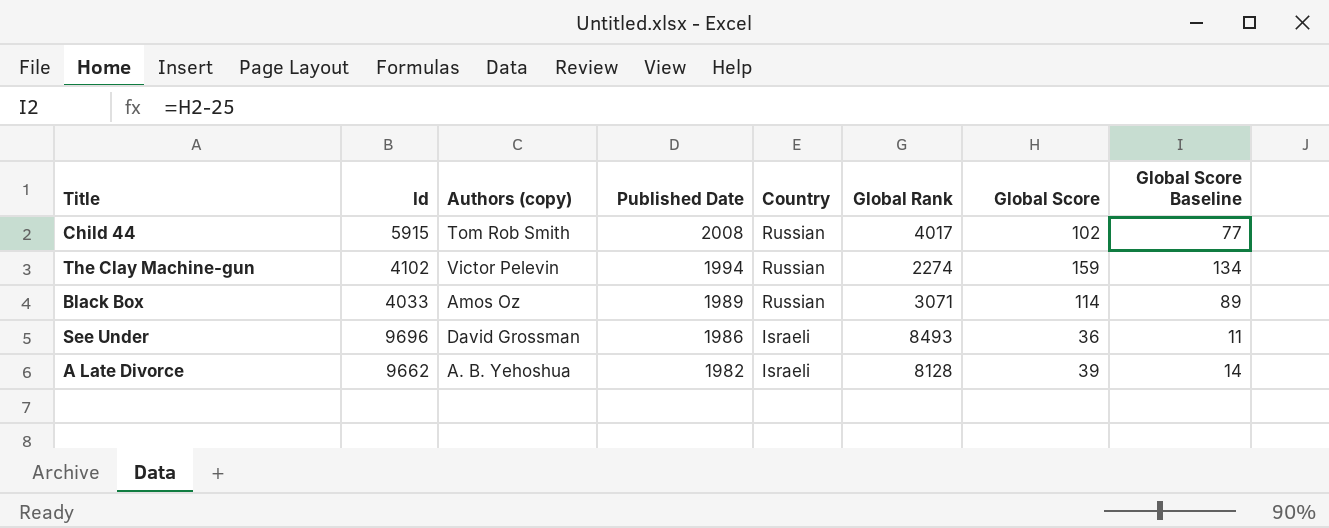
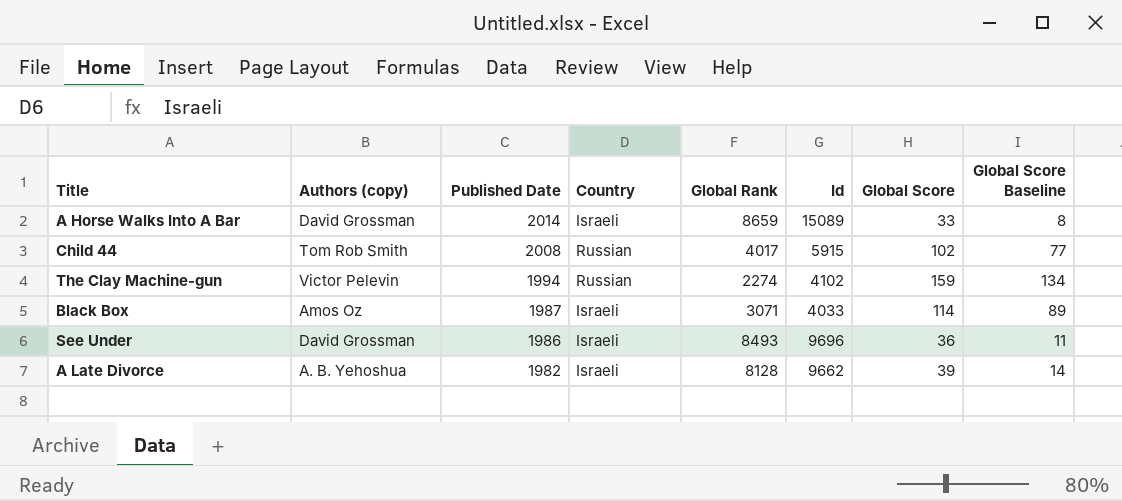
column Id | position: 2 -> 6
row A Horse Walks Into A Bar: none -> David Grossman | 2014 | Israeli | 8659 | 15089 | 33 | 8
Black Box | Published Date: 1989 -> 1987
Black Box | Country: Russian -> Israeli

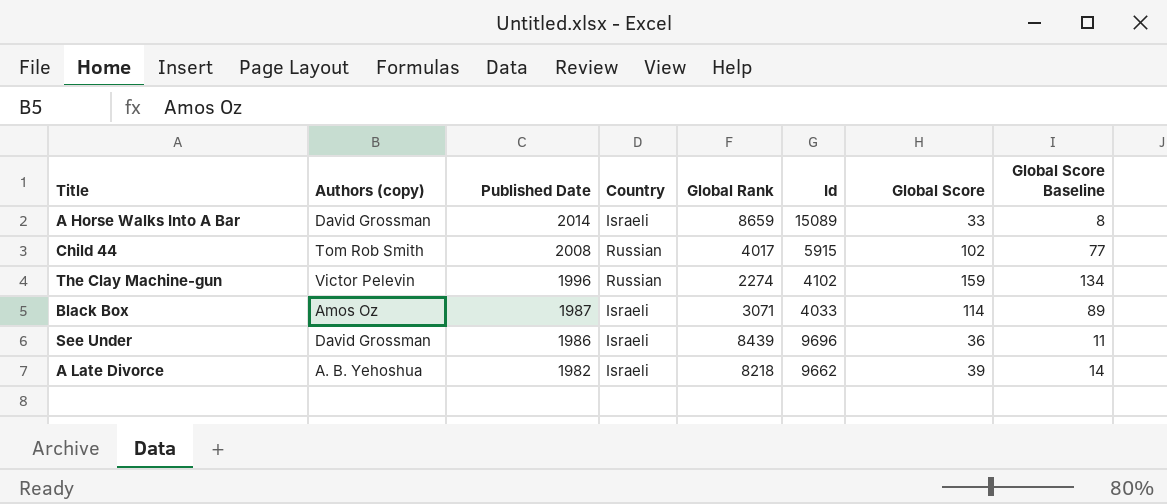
The Clay Machine-gun | Published Date: 1994 -> 1996
See Under | Global Rank: 8493 -> 8439
A Late Divorce | Global Rank: 8128 -> 8218

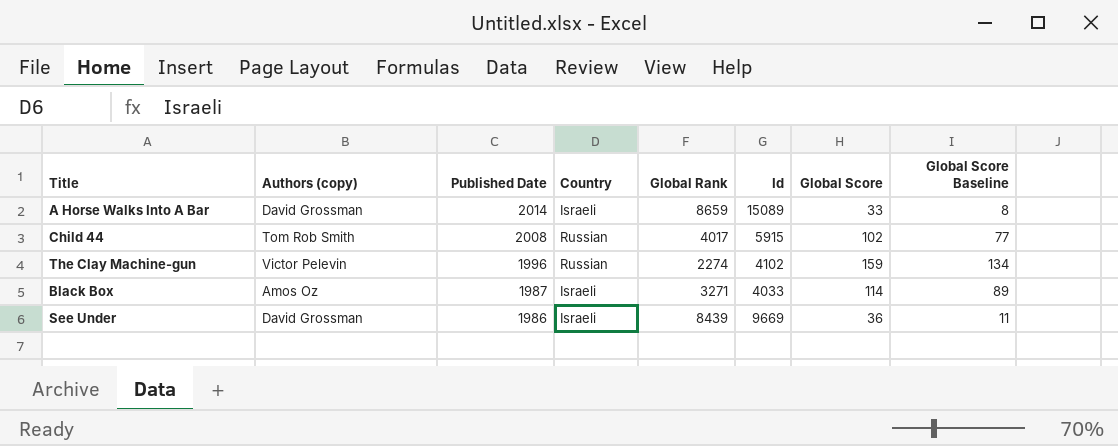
row A Late Divorce: A. B. Yehoshua | 1982 | Israeli | 8218 | 9662 | 39 | 14 -> none
Black Box | Global Rank: 3071 -> 3271
See Under | Id: 9696 -> 9669

